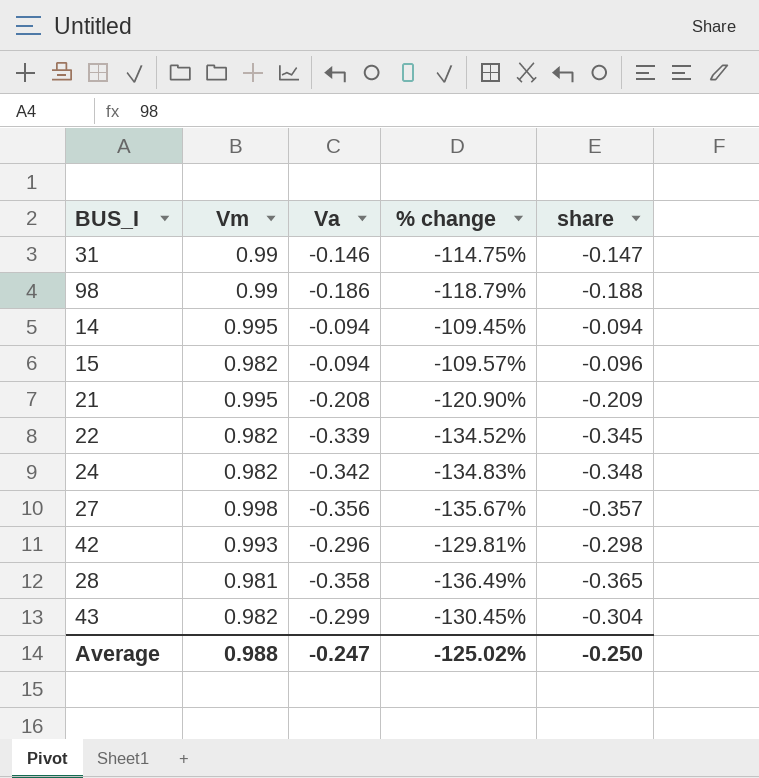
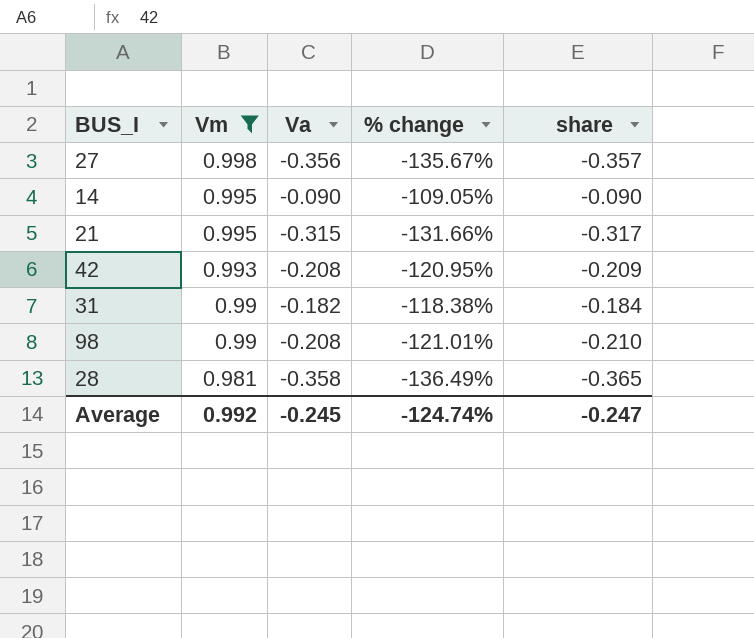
filter: none -> Vm != 0.982
row order: none -> Vm descending
14 | Va: -0.094 -> -0.090
14 | % change: -109.45% -> -109.05%
14 | share: -0.094 -> -0.090
21 | Va: -0.208 -> -0.315
21 | % change: -120.90% -> -131.66%
21 | share: -0.209 -> -0.317
42 | Va: -0.296 -> -0.208
42 | % change: -129.81% -> -120.95%
42 | share: -0.298 -> -0.209
31 | Va: -0.146 -> -0.182
31 | % change: -114.75% -> -118.38%
31 | share: -0.147 -> -0.184
98 | Va: -0.186 -> -0.208
98 | % change: -118.79% -> -121.01%
98 | share: -0.188 -> -0.210
Average | Vm: 0.988 -> 0.992
Average | Va: -0.247 -> -0.245
Average | % change: -125.02% -> -124.74%
Average | share: -0.250 -> -0.247

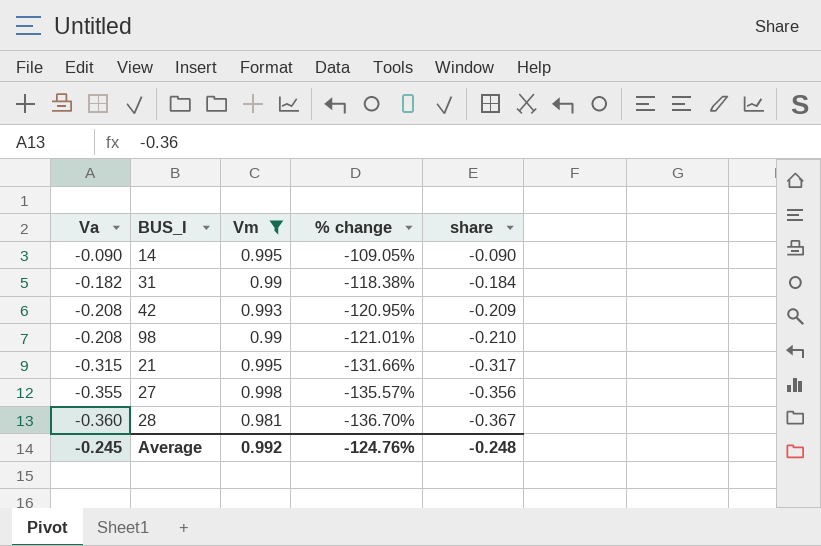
row order: Vm descending -> Va descending
column Va | position: 3 -> 1
27 | Va: -0.356 -> -0.355
27 | % change: -135.67% -> -135.57%
27 | share: -0.357 -> -0.356
28 | Va: -0.358 -> -0.360
28 | % change: -136.49% -> -136.70%
28 | share: -0.365 -> -0.367
Average | % change: -124.74% -> -124.76%
Average | share: -0.247 -> -0.248

